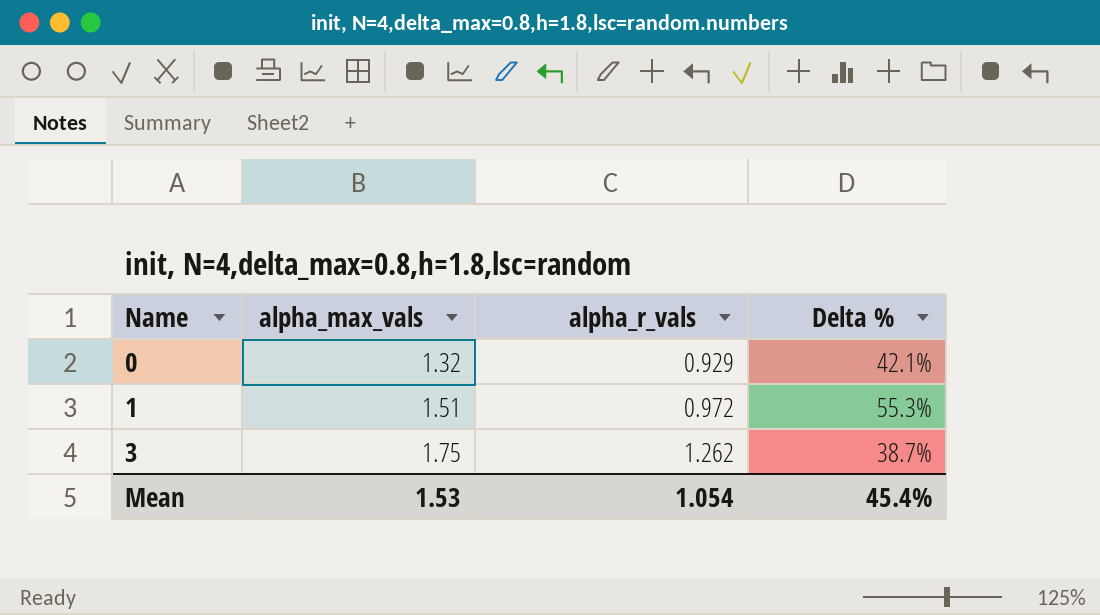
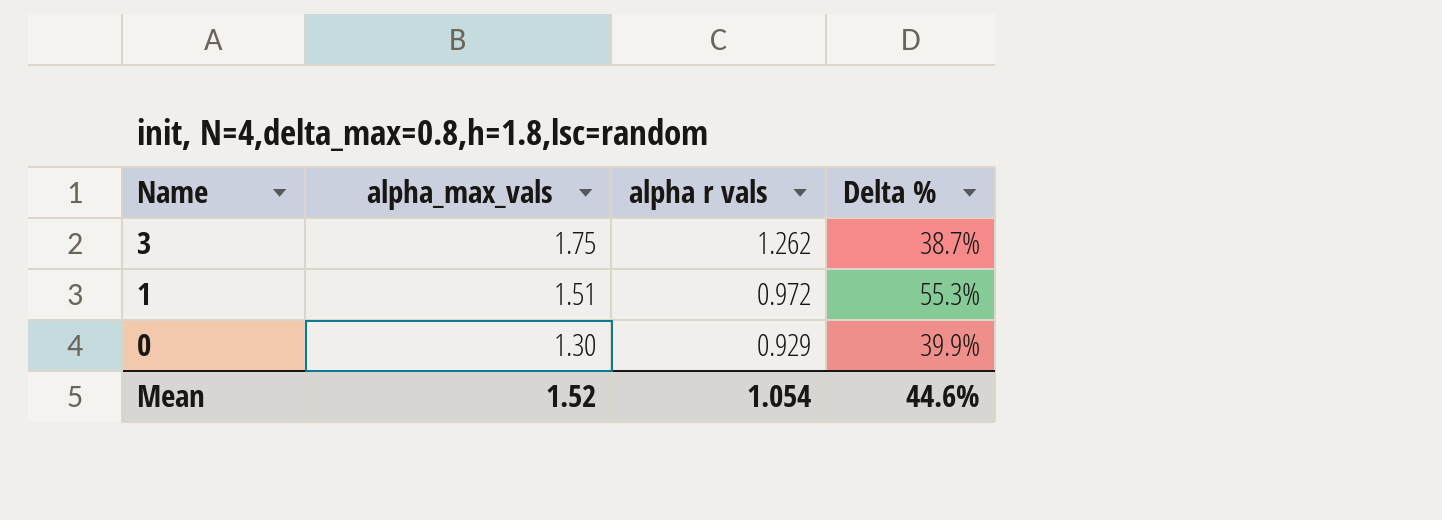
row order: Name ascending -> Name descending
column name: alpha_r_vals -> alpha r vals
0 | alpha_max_vals: 1.32 -> 1.30
0 | Delta %: 42.1% -> 39.9%
Mean | alpha_max_vals: 1.53 -> 1.52
Mean | Delta %: 45.4% -> 44.6%

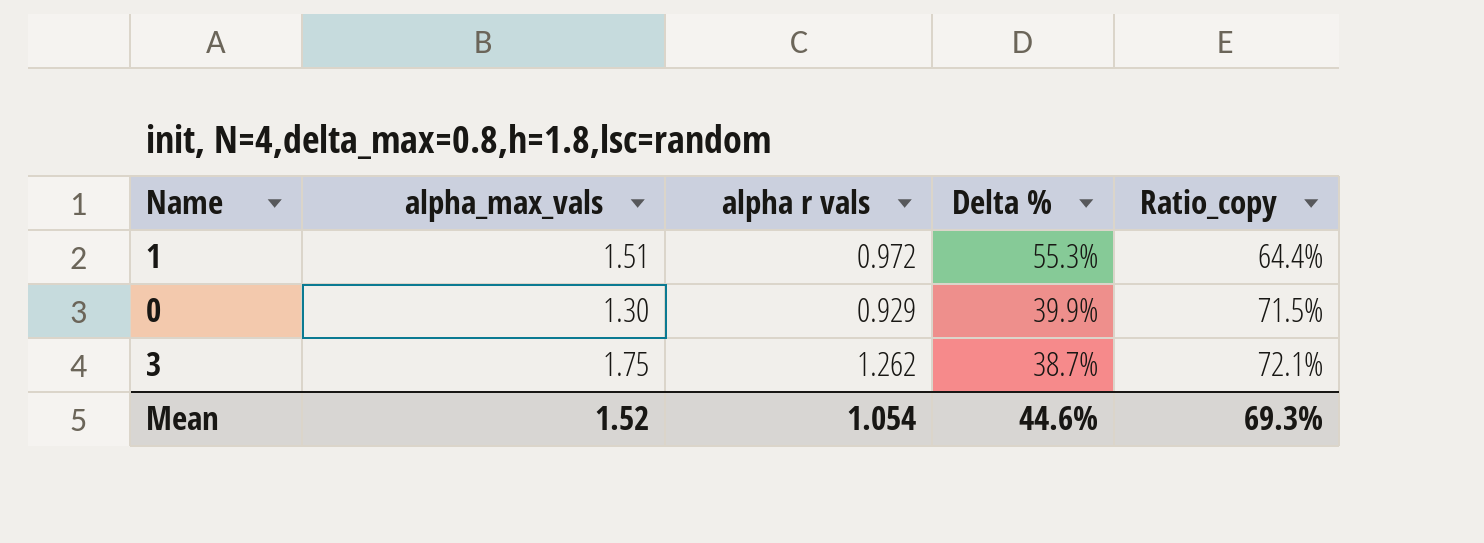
row order: Name descending -> Delta % descending
column Ratio_copy | formula: none -> [alpha r vals] / [alpha_max_vals]

